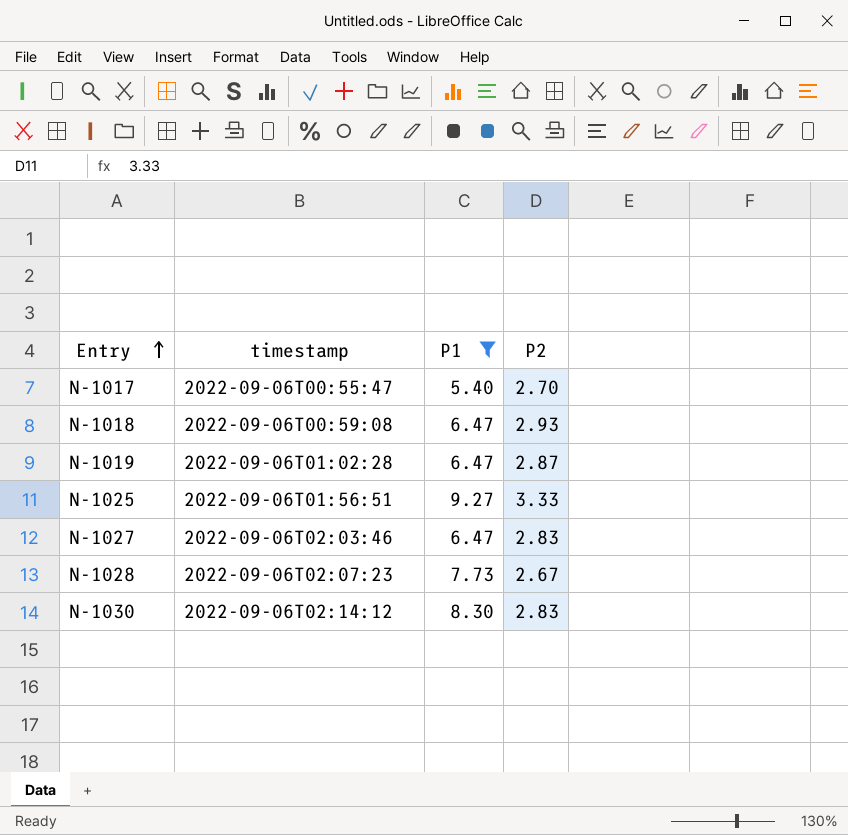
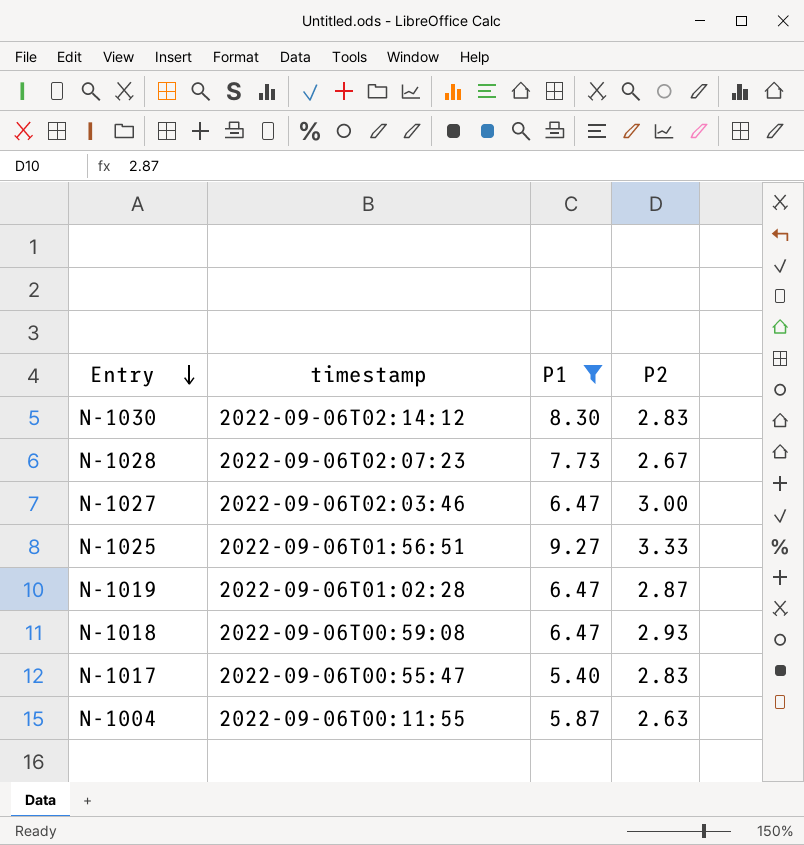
row order: Entry ascending -> Entry descending
N-1027 | P2: 2.83 -> 3.00
N-1017 | P2: 2.70 -> 2.83
row N-1004: none -> 2022-09-06T00:11:55 | 5.87 | 2.63

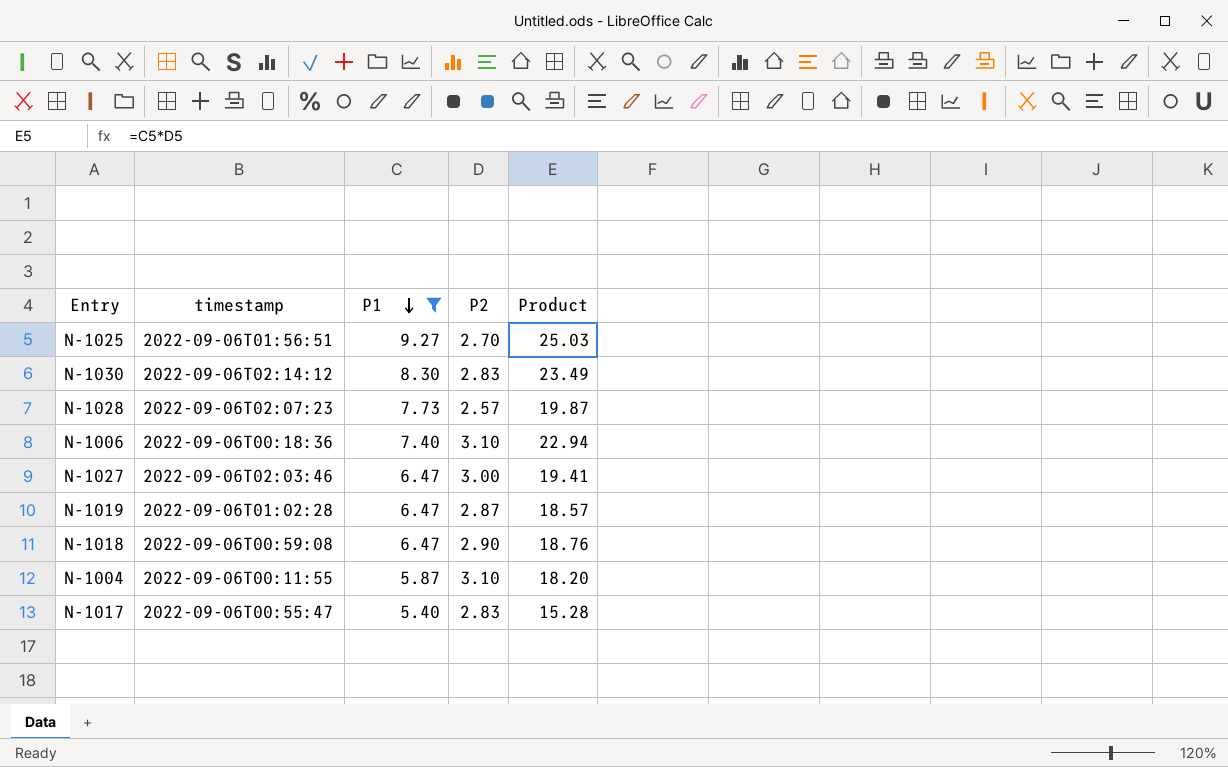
row order: Entry descending -> P1 descending
column Product | formula: none -> [P1] * [P2]
N-1025 | P2: 3.33 -> 2.70
N-1028 | P2: 2.67 -> 2.57
row N-1006: none -> 2022-09-06T00:18:36 | 7.40 | 3.10 | 22.94
N-1018 | P2: 2.93 -> 2.90
N-1004 | P2: 2.63 -> 3.10

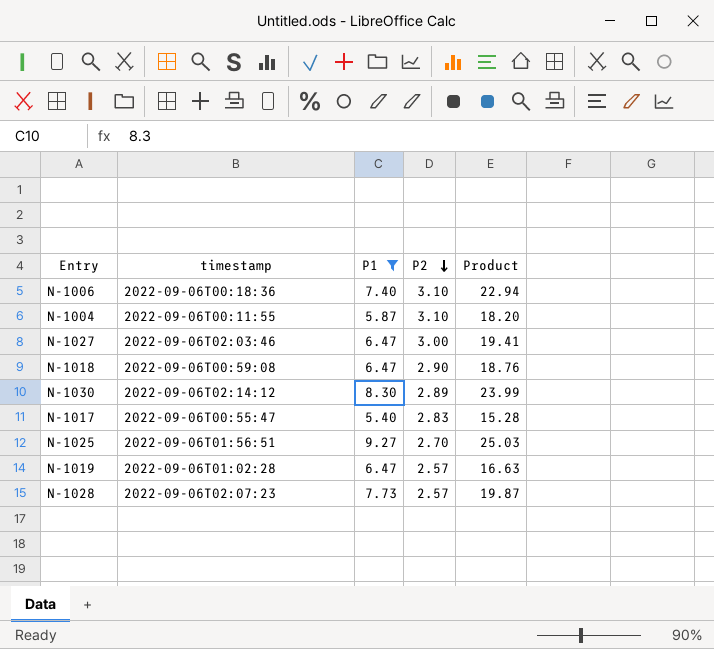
row order: P1 descending -> P2 descending
N-1030 | P2: 2.83 -> 2.89
N-1030 | Product: 23.49 -> 23.99
N-1019 | P2: 2.87 -> 2.57
N-1019 | Product: 18.57 -> 16.63

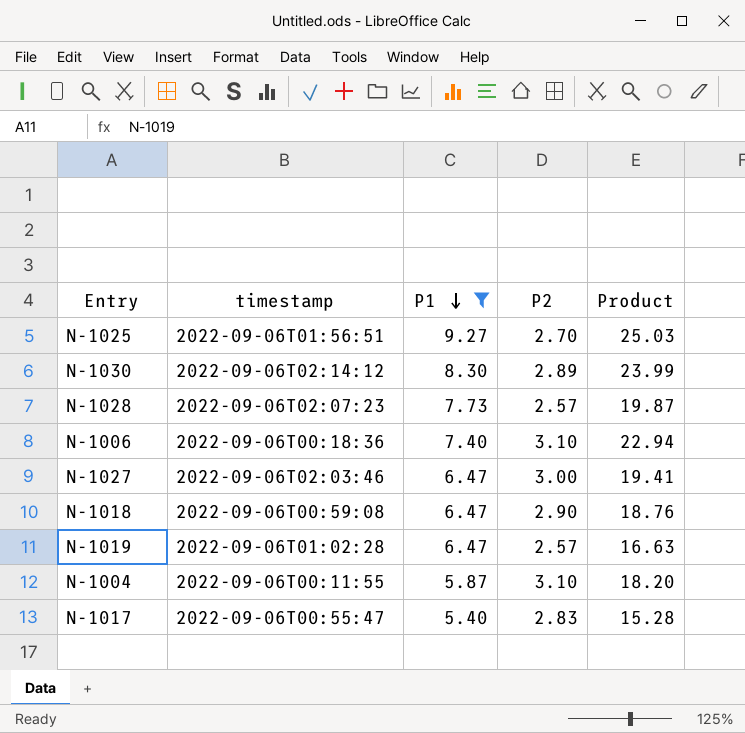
row order: P2 descending -> P1 descending

